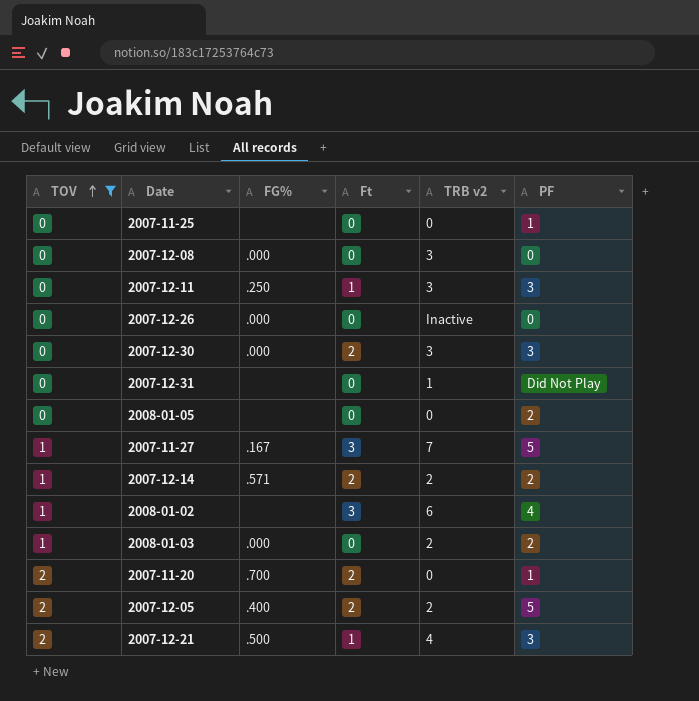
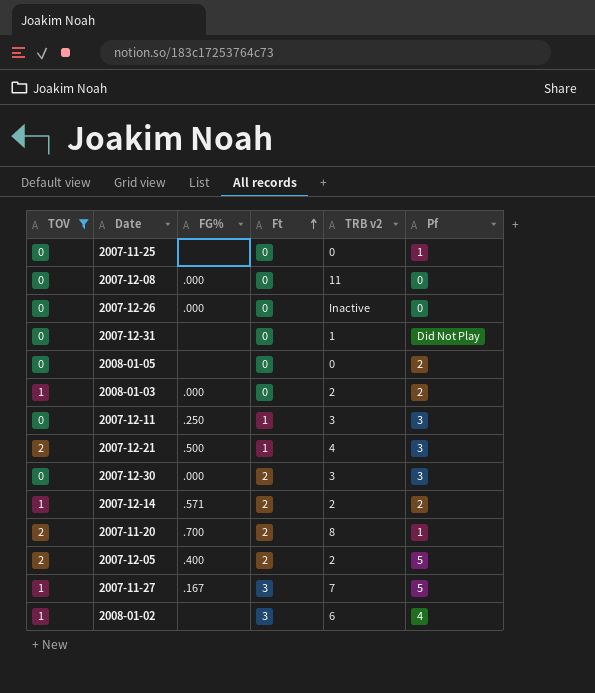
row order: TOV ascending -> Ft ascending
column name: PF -> Pf
2007-12-08 | TRB v2: 3 -> 11
2007-11-20 | TRB v2: 0 -> 8

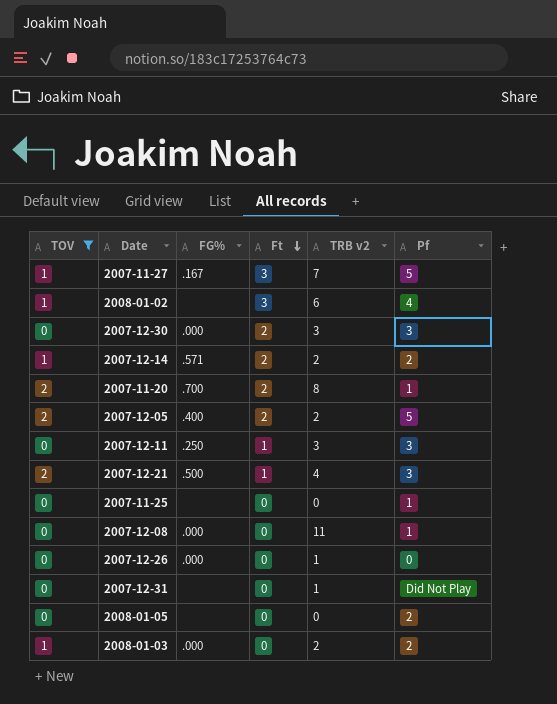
row order: Ft ascending -> Ft descending
2007-12-08 | Pf: 0 -> 1
2007-12-26 | TRB v2: Inactive -> 1

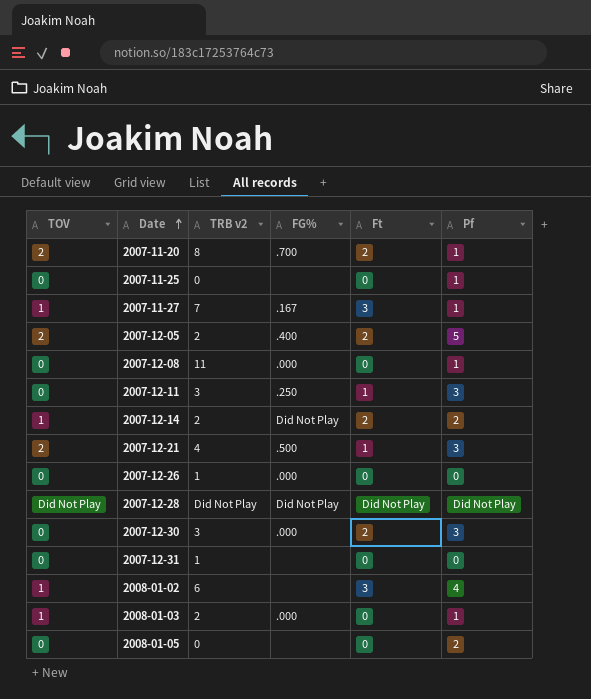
filter: TOV != Did Not Play -> none
row order: Ft descending -> Date ascending
column TRB v2 | position: 5 -> 3
2007-11-27 | Pf: 5 -> 1
2007-12-14 | FG%: .571 -> Did Not Play
2007-12-31 | Pf: Did Not Play -> 0
2008-01-03 | Pf: 2 -> 1

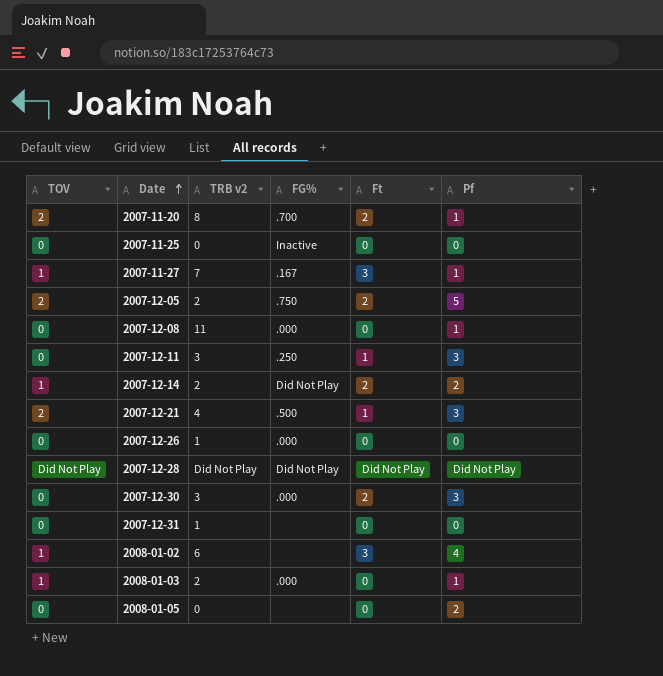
2007-11-25 | FG%: none -> Inactive
2007-11-25 | Pf: 1 -> 0
2007-12-05 | FG%: .400 -> .750

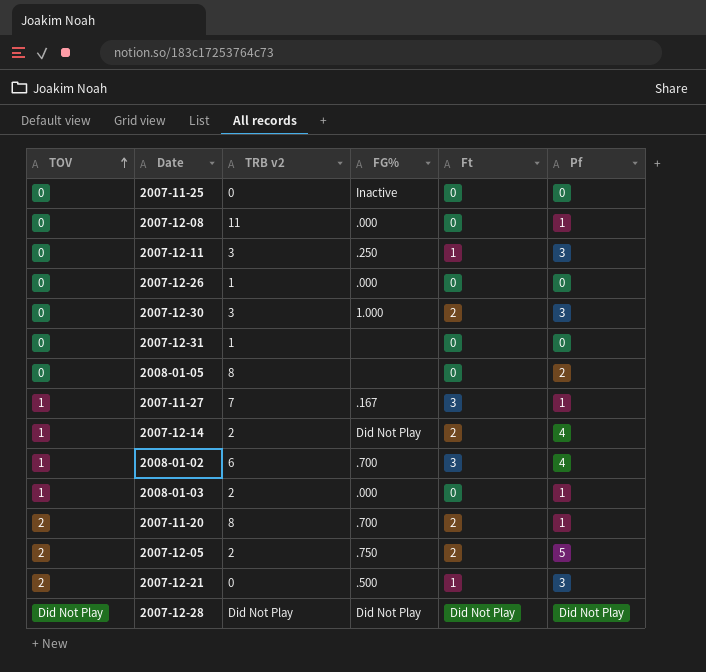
row order: Date ascending -> TOV ascending
2007-12-30 | FG%: .000 -> 1.000
2008-01-05 | TRB v2: 0 -> 8
2007-12-14 | Pf: 2 -> 4
2008-01-02 | FG%: none -> .700
2007-12-21 | TRB v2: 4 -> 0

